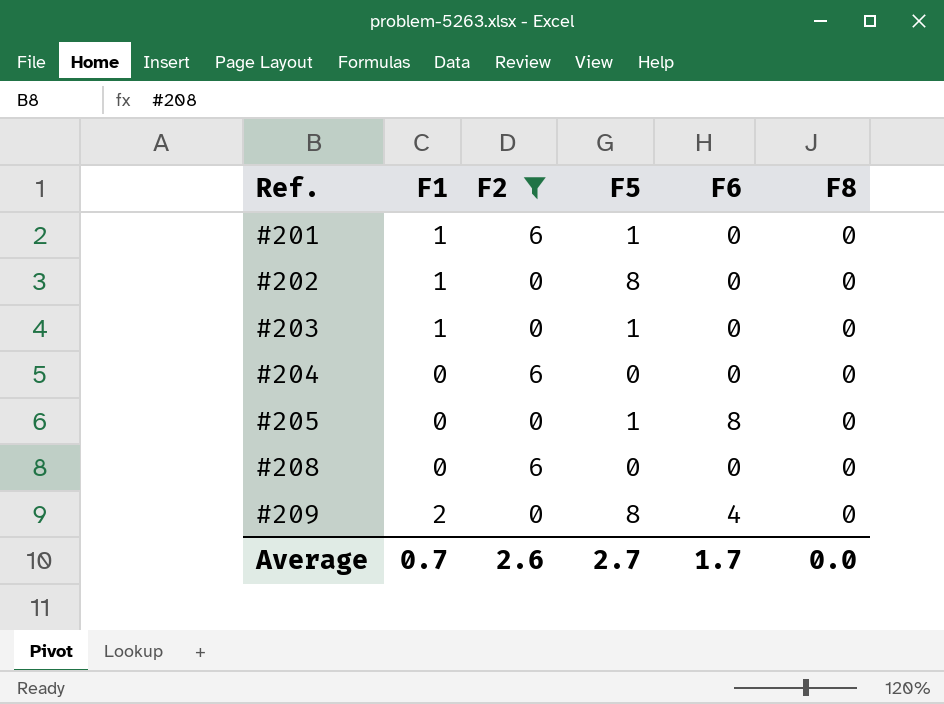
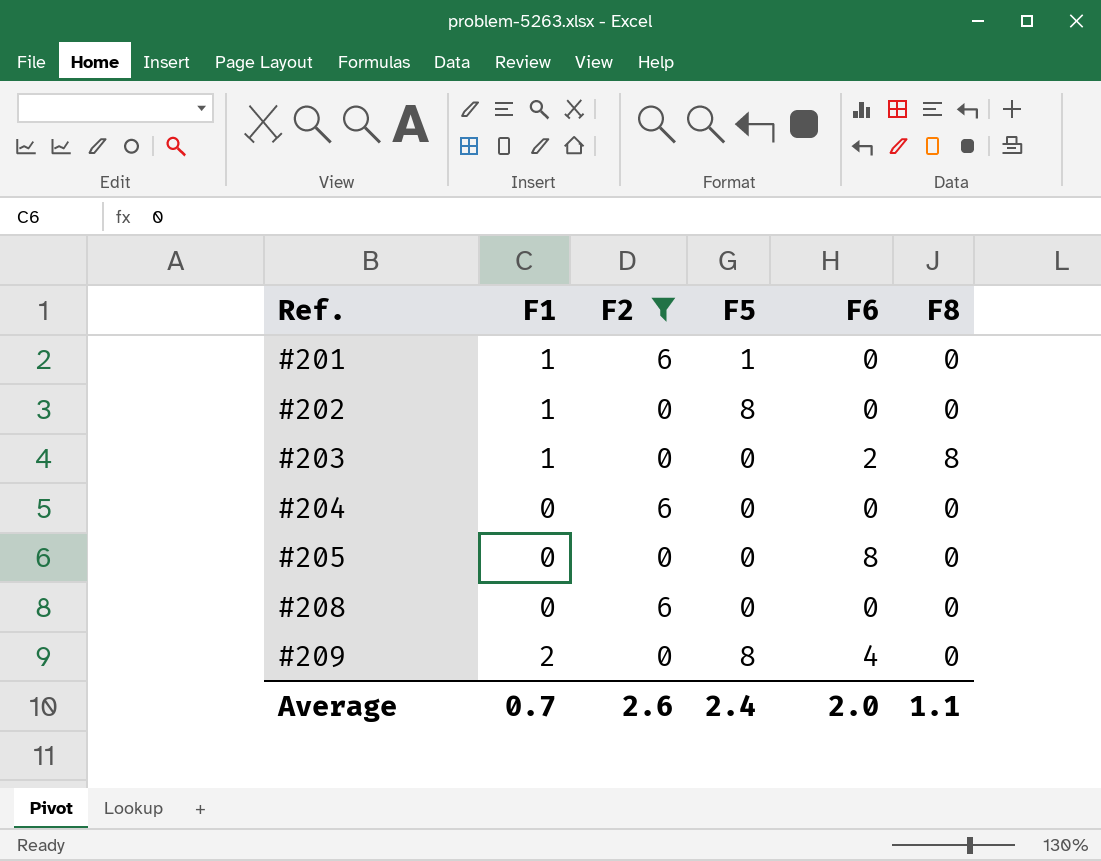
#203 | F5: 1 -> 0
#203 | F6: 0 -> 2
#203 | F8: 0 -> 8
#205 | F5: 1 -> 0
Average | F5: 2.7 -> 2.4
Average | F6: 1.7 -> 2.0
Average | F8: 0.0 -> 1.1

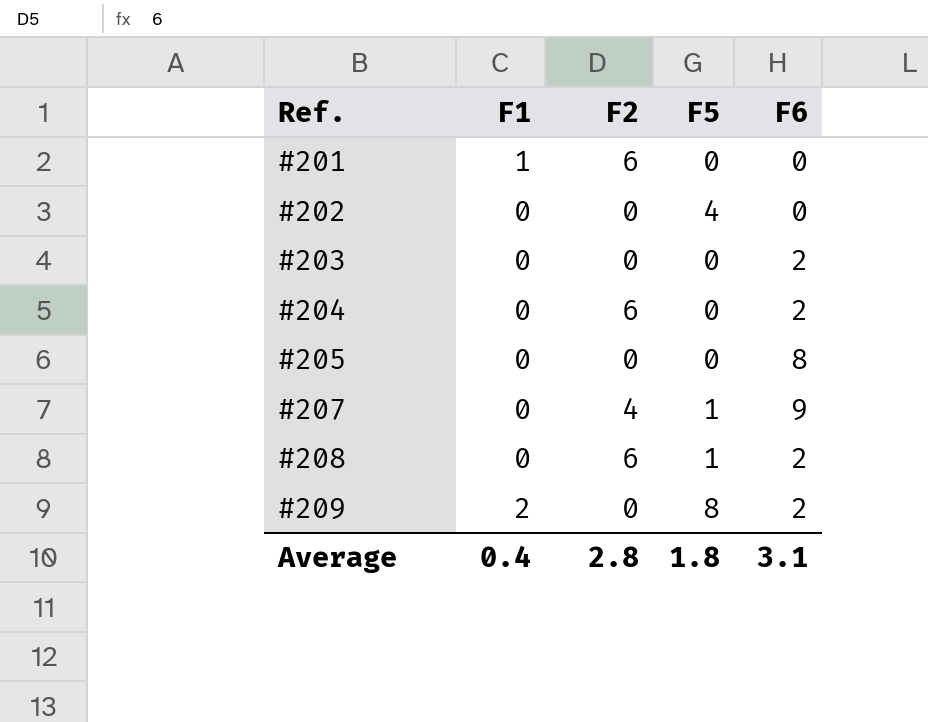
filter: F2 != 4 -> none
column F8 | position: 6 -> none
#201 | F5: 1 -> 0
#202 | F1: 1 -> 0
#202 | F5: 8 -> 4
#203 | F1: 1 -> 0
#204 | F6: 0 -> 2
#208 | F5: 0 -> 1
#208 | F6: 0 -> 2
#209 | F6: 4 -> 2
Average | F1: 0.7 -> 0.4
Average | F2: 2.6 -> 2.8
Average | F5: 2.4 -> 1.8
Average | F6: 2.0 -> 3.1

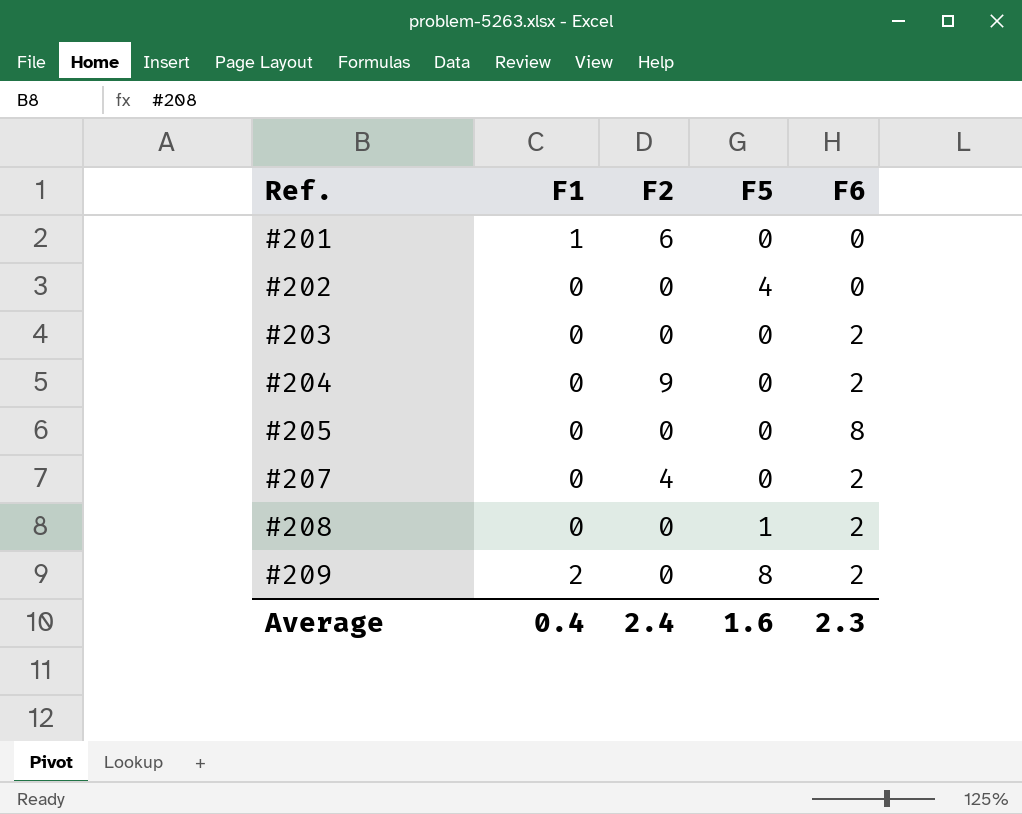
#204 | F2: 6 -> 9
#207 | F5: 1 -> 0
#207 | F6: 9 -> 2
#208 | F2: 6 -> 0
Average | F2: 2.8 -> 2.4
Average | F5: 1.8 -> 1.6
Average | F6: 3.1 -> 2.3

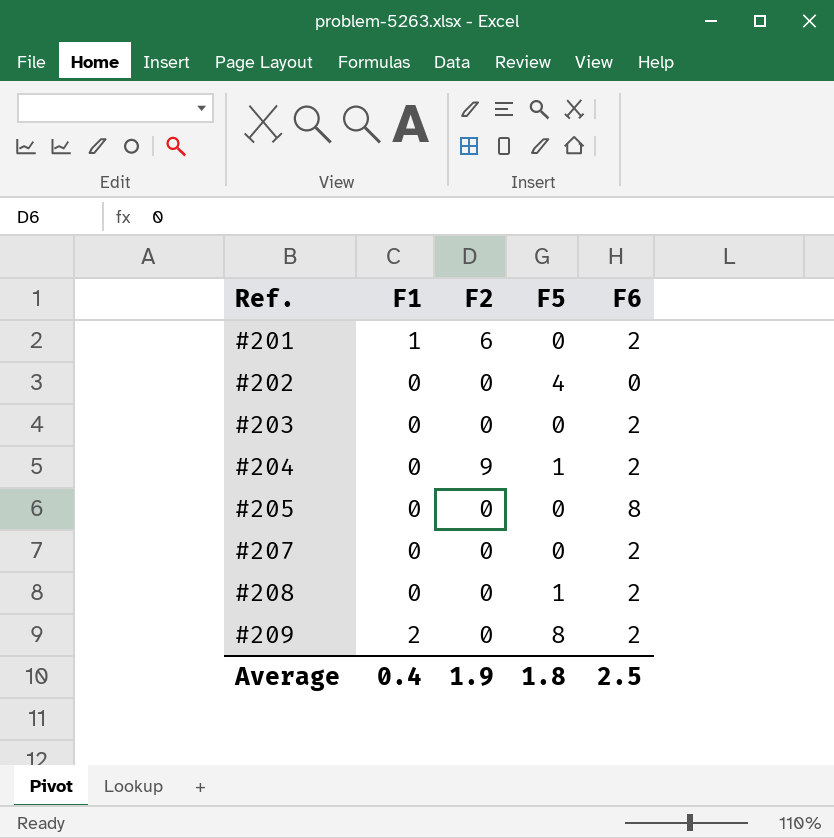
#201 | F6: 0 -> 2
#204 | F5: 0 -> 1
#207 | F2: 4 -> 0
Average | F2: 2.4 -> 1.9
Average | F5: 1.6 -> 1.8
Average | F6: 2.3 -> 2.5

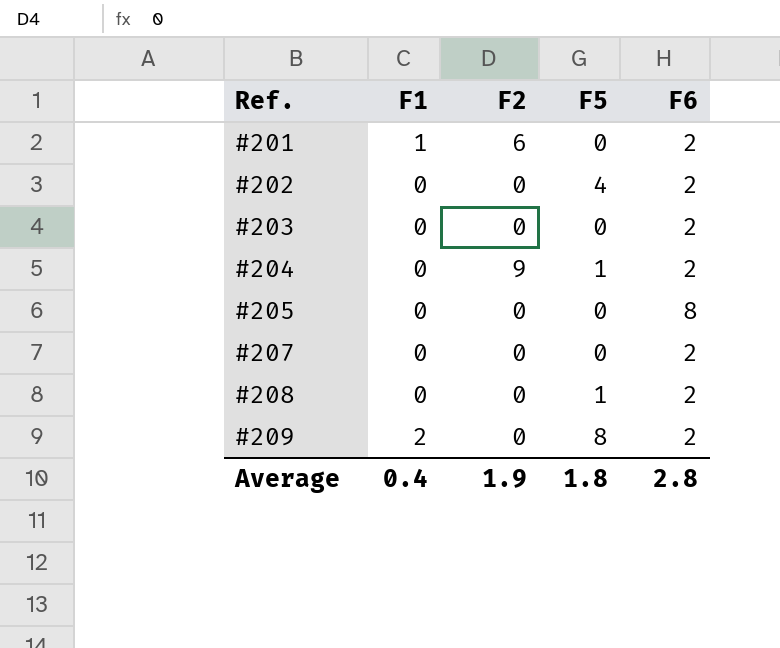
#202 | F6: 0 -> 2
Average | F6: 2.5 -> 2.8

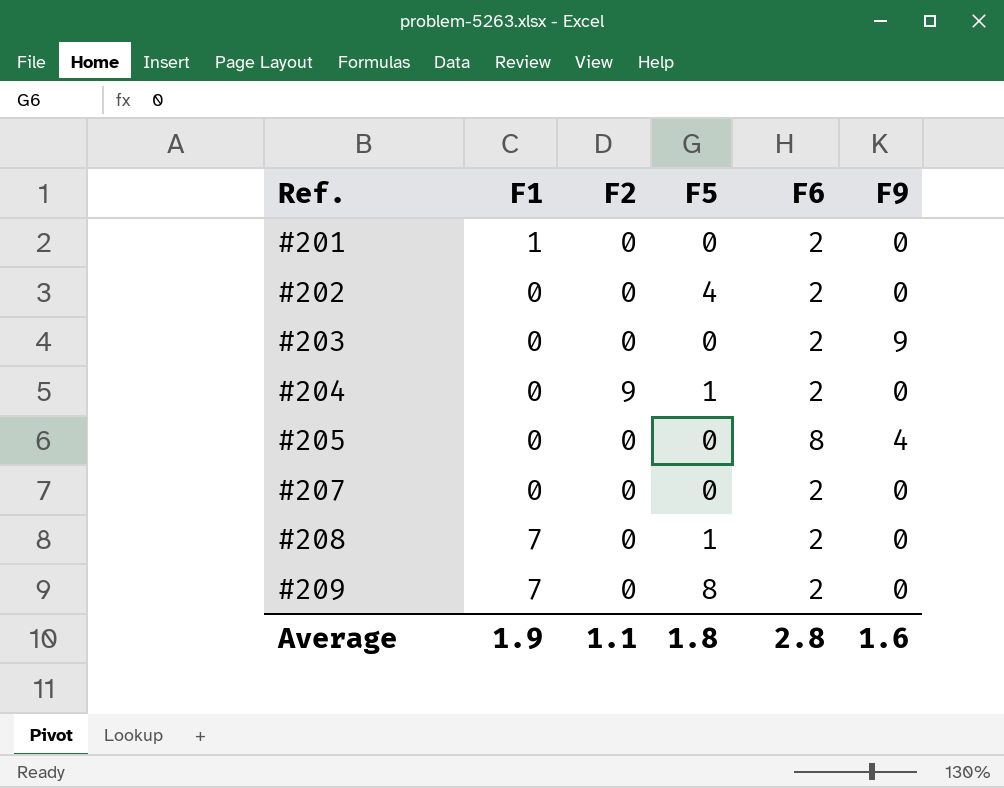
column F9 | position: none -> 6
#201 | F2: 6 -> 0
#208 | F1: 0 -> 7
#209 | F1: 2 -> 7
Average | F1: 0.4 -> 1.9
Average | F2: 1.9 -> 1.1

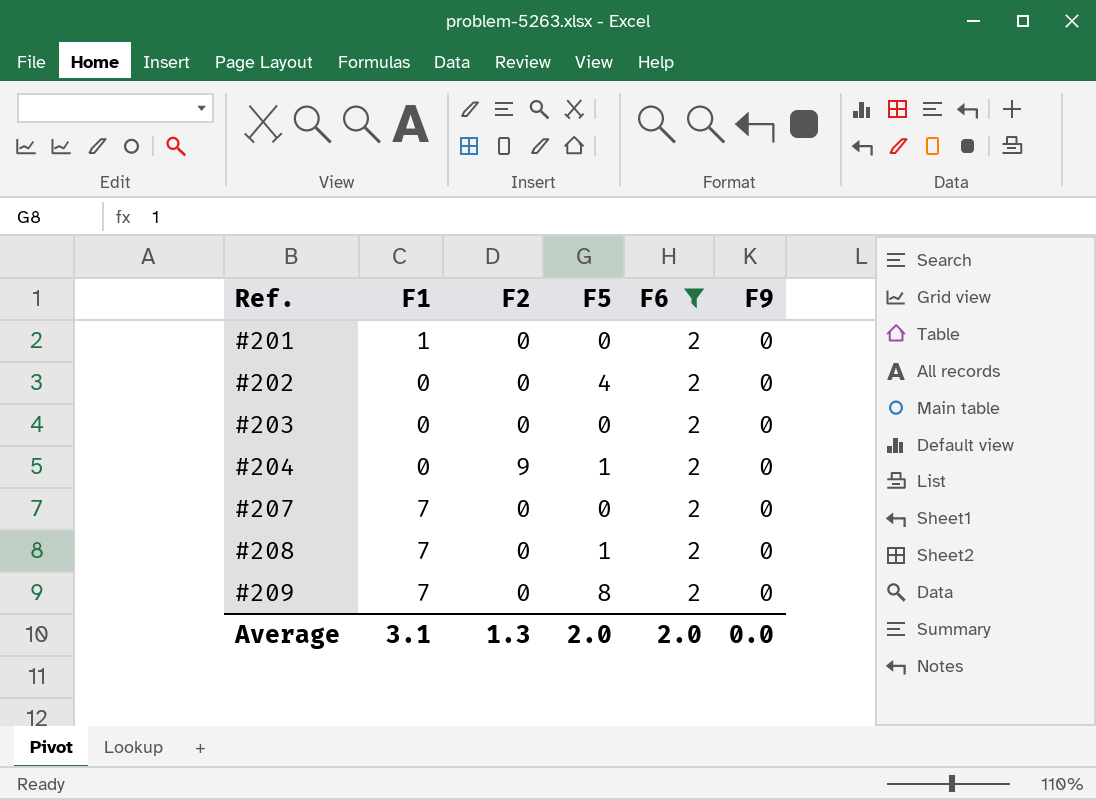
filter: none -> F6 = 2
#203 | F9: 9 -> 0
#207 | F1: 0 -> 7
Average | F1: 1.9 -> 3.1
Average | F2: 1.1 -> 1.3
Average | F5: 1.8 -> 2.0
Average | F6: 2.8 -> 2.0
Average | F9: 1.6 -> 0.0

